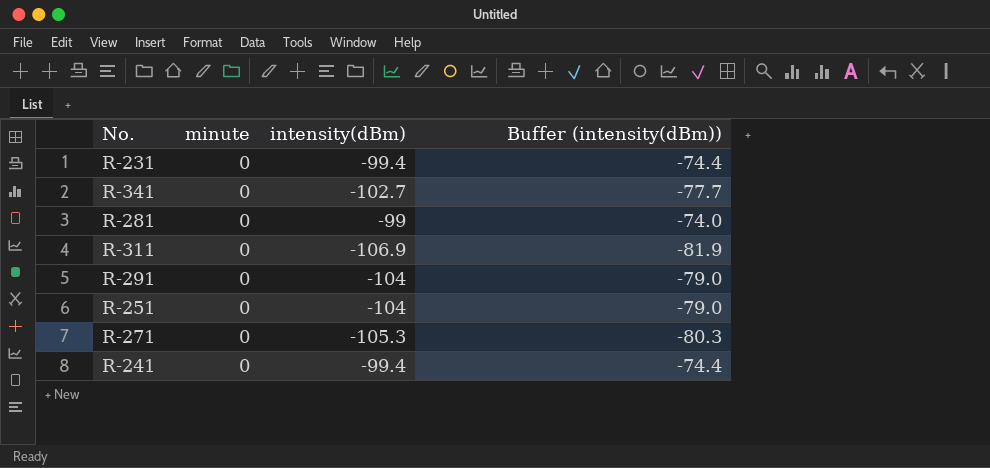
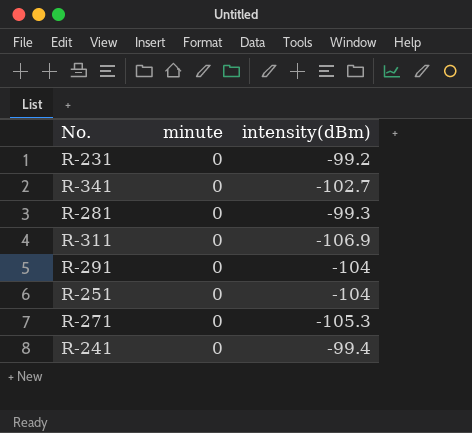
column Buffer (intensity(dBm)) | formula: [intensity(dBm)] + 25 -> none
R-231 | intensity(dBm): -99.4 -> -99.2
R-281 | intensity(dBm): -99 -> -99.3

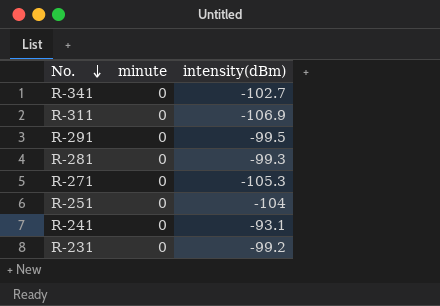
row order: none -> No. descending
R-291 | intensity(dBm): -104 -> -99.5
R-241 | intensity(dBm): -99.4 -> -93.1

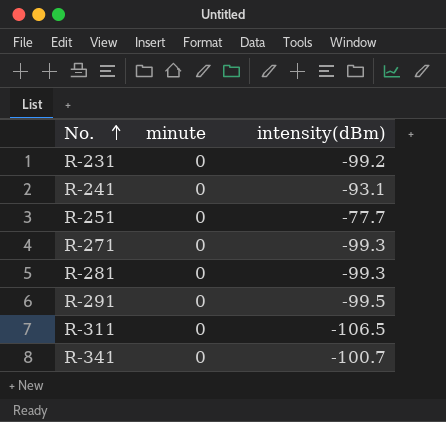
row order: No. descending -> No. ascending
R-251 | intensity(dBm): -104 -> -77.7
R-271 | intensity(dBm): -105.3 -> -99.3
R-311 | intensity(dBm): -106.9 -> -106.5
R-341 | intensity(dBm): -102.7 -> -100.7

